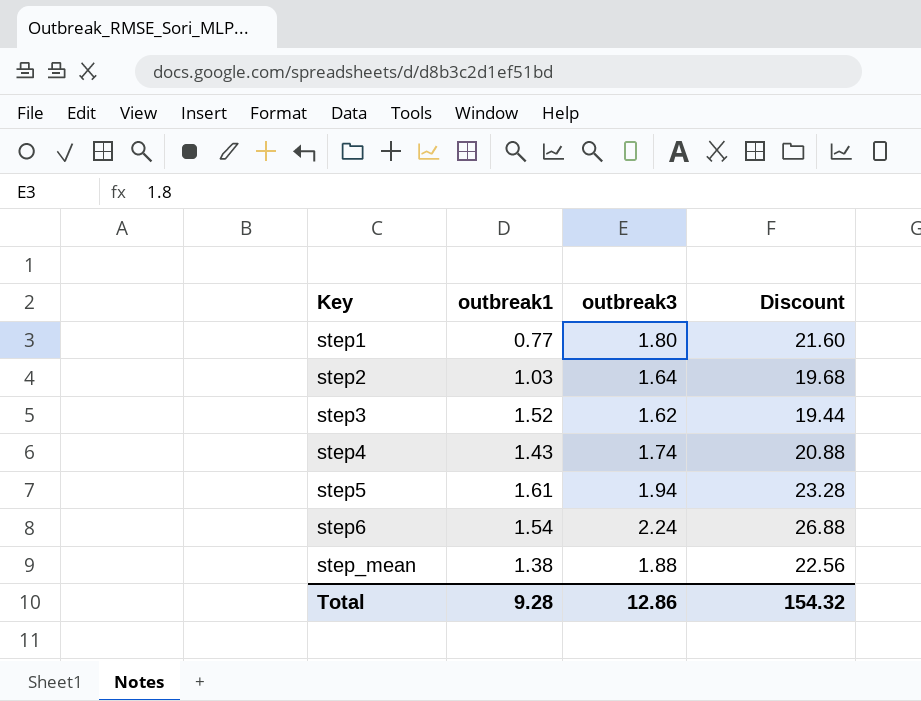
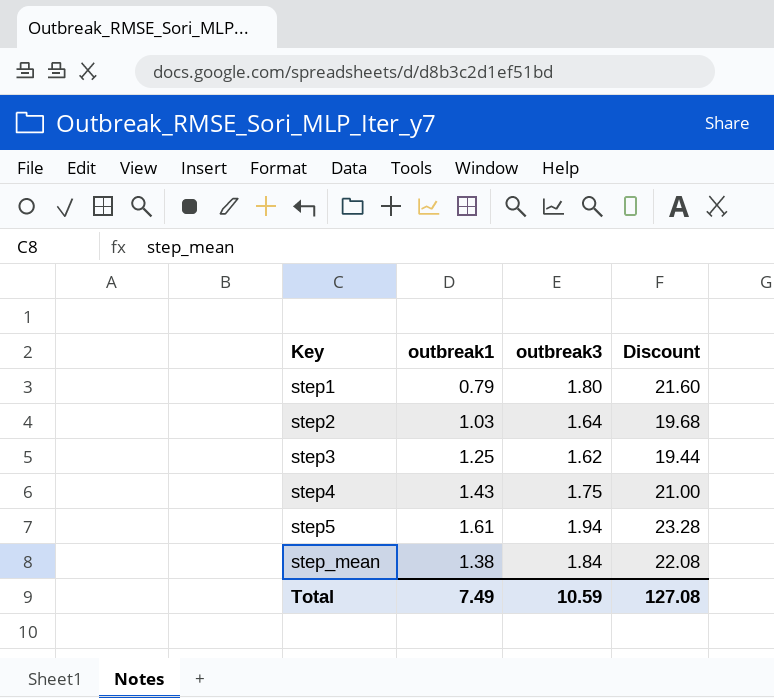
row step6: 1.54 | 2.24 | 26.88 -> none
step1 | outbreak1: 0.77 -> 0.79
step3 | outbreak1: 1.52 -> 1.25
step4 | outbreak3: 1.74 -> 1.75
step4 | Discount: 20.88 -> 21.00
step_mean | outbreak3: 1.88 -> 1.84
step_mean | Discount: 22.56 -> 22.08
Total | outbreak1: 9.28 -> 7.49
Total | outbreak3: 12.86 -> 10.59
Total | Discount: 154.32 -> 127.08

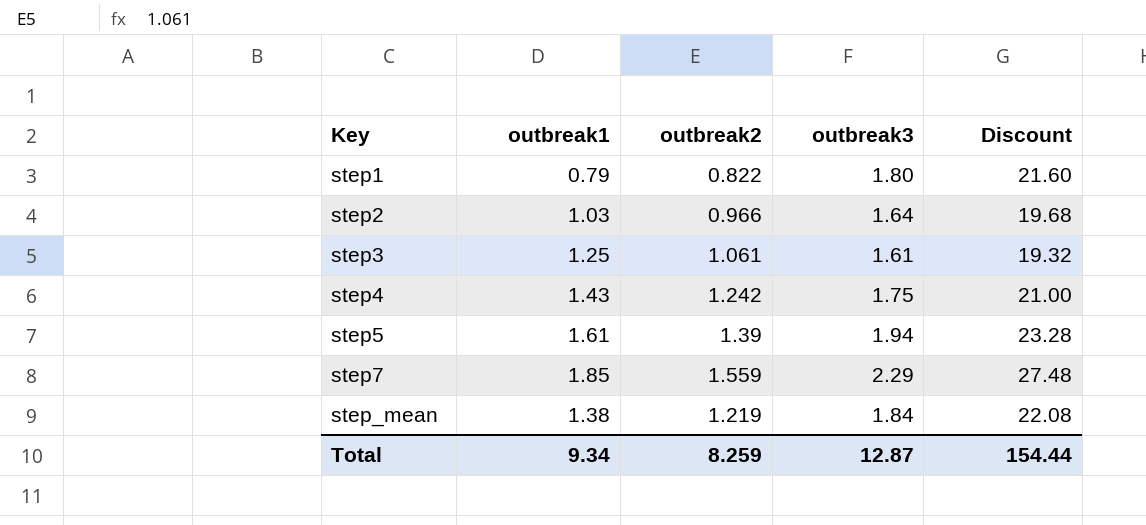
column outbreak2 | position: none -> 3
step3 | outbreak3: 1.62 -> 1.61
step3 | Discount: 19.44 -> 19.32
row step7: none -> 1.85 | 1.559 | 2.29 | 27.48
Total | outbreak1: 7.49 -> 9.34
Total | outbreak3: 10.59 -> 12.87
Total | Discount: 127.08 -> 154.44

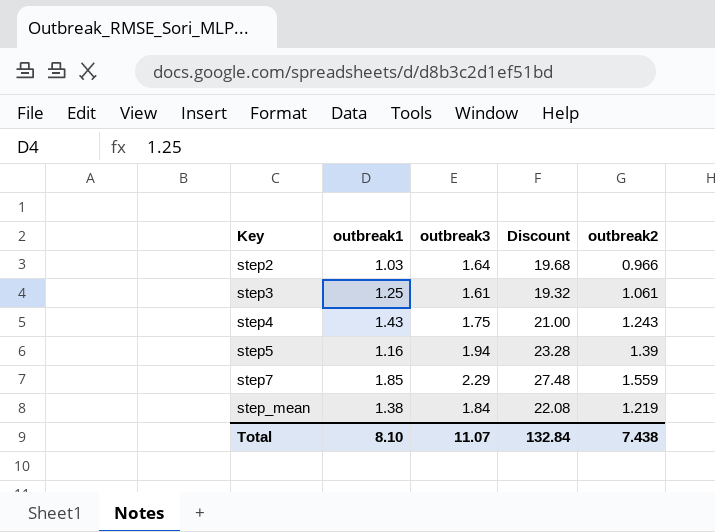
column outbreak2 | position: 3 -> 5
row step1: 0.79 | 0.822 | 1.80 | 21.60 -> none
step4 | outbreak2: 1.242 -> 1.243
step5 | outbreak1: 1.61 -> 1.16
Total | outbreak1: 9.34 -> 8.10
Total | outbreak3: 12.87 -> 11.07
Total | Discount: 154.44 -> 132.84
Total | outbreak2: 8.259 -> 7.438

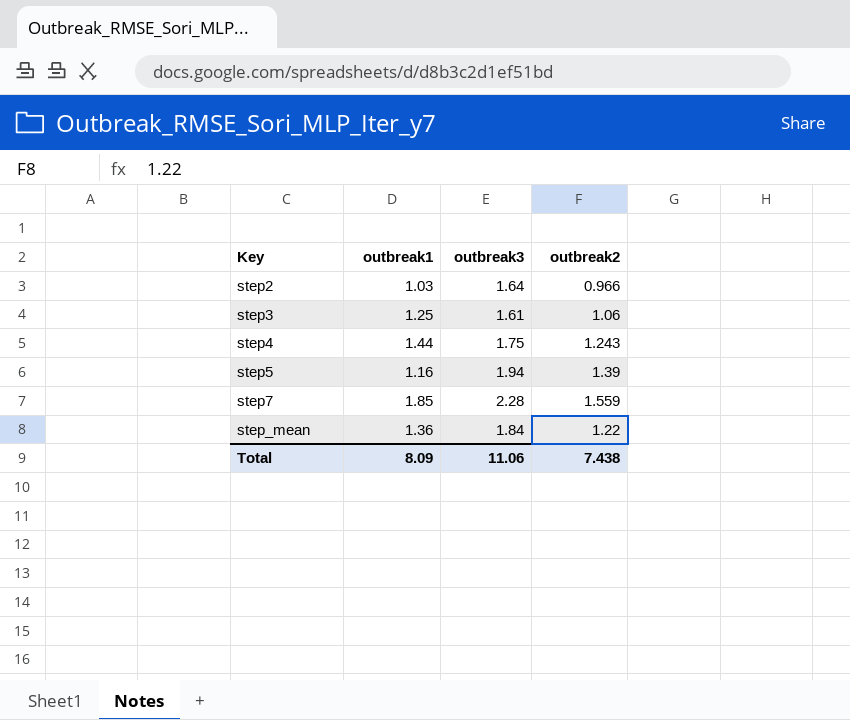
column Discount | formula: [outbreak3] * 12 -> none
step3 | outbreak2: 1.061 -> 1.06
step4 | outbreak1: 1.43 -> 1.44
step7 | outbreak3: 2.29 -> 2.28
step_mean | outbreak1: 1.38 -> 1.36
step_mean | outbreak2: 1.219 -> 1.22
Total | outbreak1: 8.10 -> 8.09
Total | outbreak3: 11.07 -> 11.06

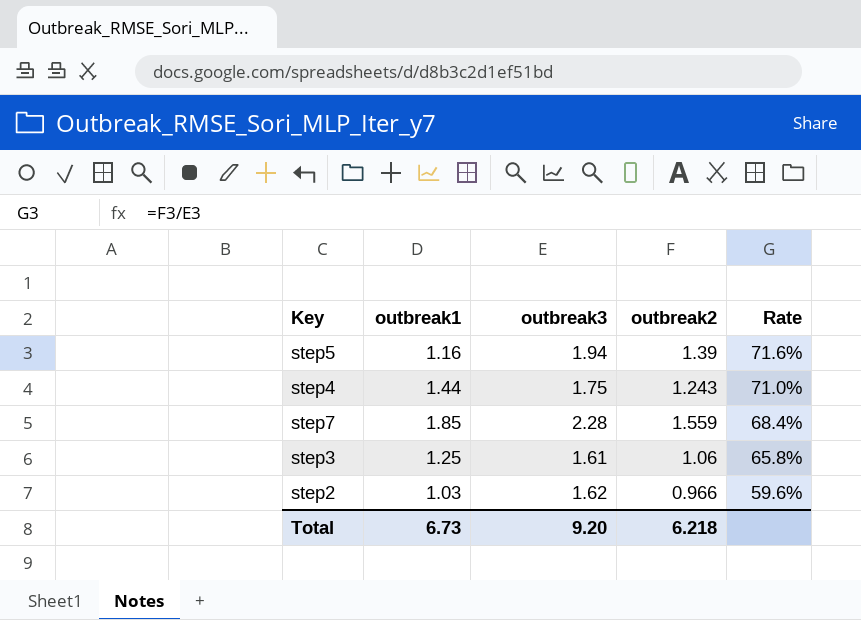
row order: Key ascending -> Rate descending
column Rate | formula: none -> [outbreak2] / [outbreak3]
row step_mean: 1.36 | 1.84 | 1.22 -> none
step2 | outbreak3: 1.64 -> 1.62
Total | outbreak1: 8.09 -> 6.73
Total | outbreak3: 11.06 -> 9.20
Total | outbreak2: 7.438 -> 6.218

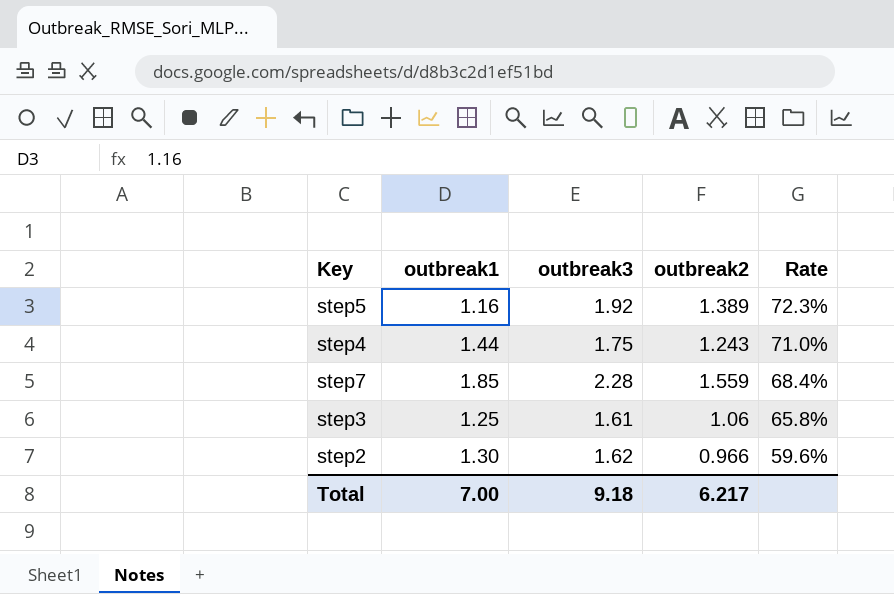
step5 | outbreak3: 1.94 -> 1.92
step5 | outbreak2: 1.39 -> 1.389
step5 | Rate: 71.6% -> 72.3%
step2 | outbreak1: 1.03 -> 1.30
Total | outbreak1: 6.73 -> 7.00
Total | outbreak3: 9.20 -> 9.18
Total | outbreak2: 6.218 -> 6.217

